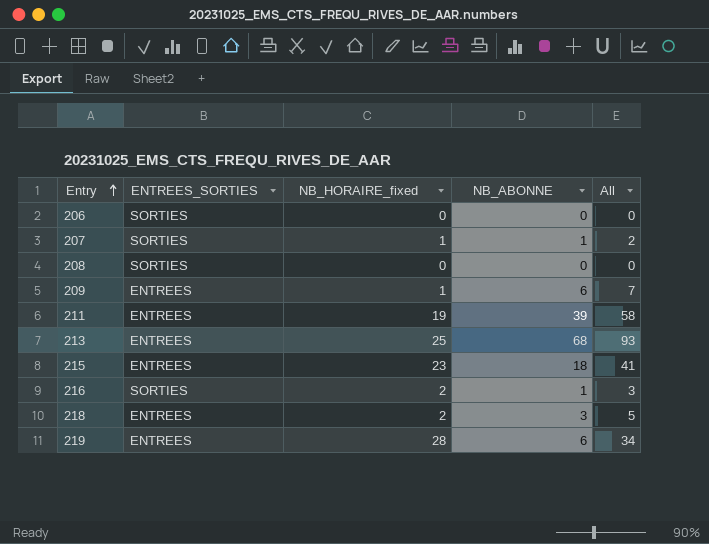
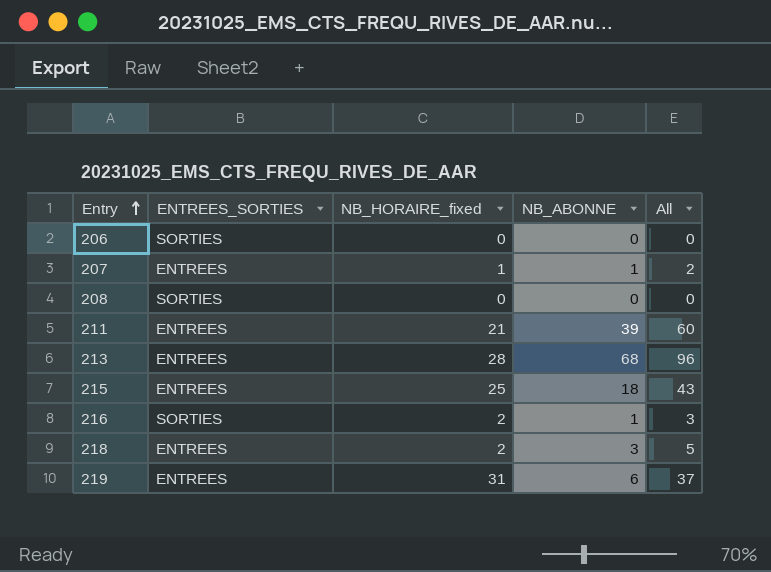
row 209: ENTREES | 1 | 6 | 7 -> none
207 | ENTREES_SORTIES: SORTIES -> ENTREES
211 | NB_HORAIRE_fixed: 19 -> 21
211 | All: 58 -> 60
213 | NB_HORAIRE_fixed: 25 -> 28
213 | All: 93 -> 96
215 | NB_HORAIRE_fixed: 23 -> 25
215 | All: 41 -> 43
219 | NB_HORAIRE_fixed: 28 -> 31
219 | All: 34 -> 37

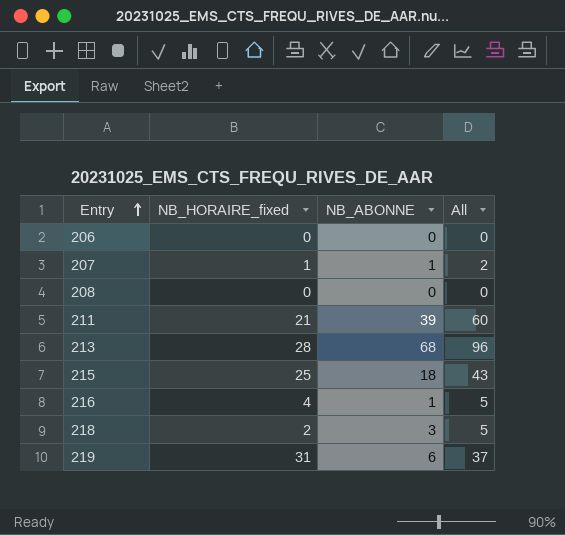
column ENTREES_SORTIES | position: 2 -> none
216 | NB_HORAIRE_fixed: 2 -> 4
216 | All: 3 -> 5

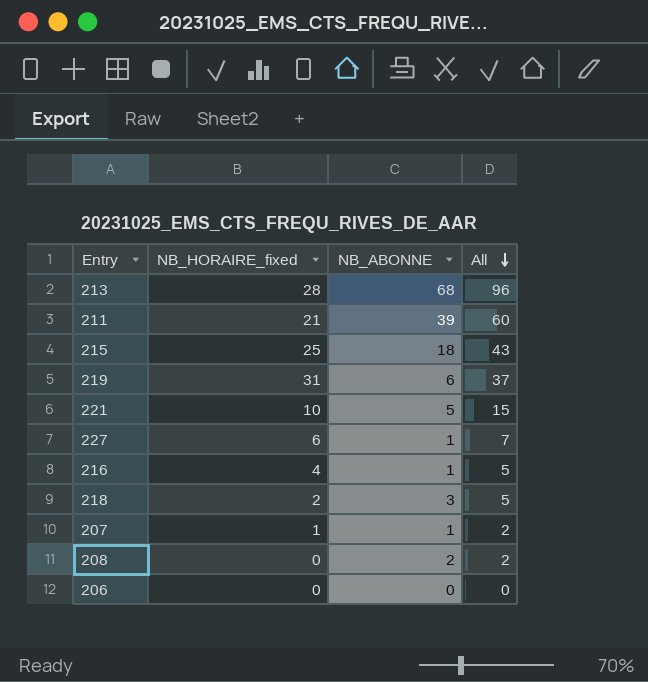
row order: Entry ascending -> All descending
row 221: none -> 10 | 5 | 15
row 227: none -> 6 | 1 | 7
208 | NB_ABONNE: 0 -> 2
208 | All: 0 -> 2

